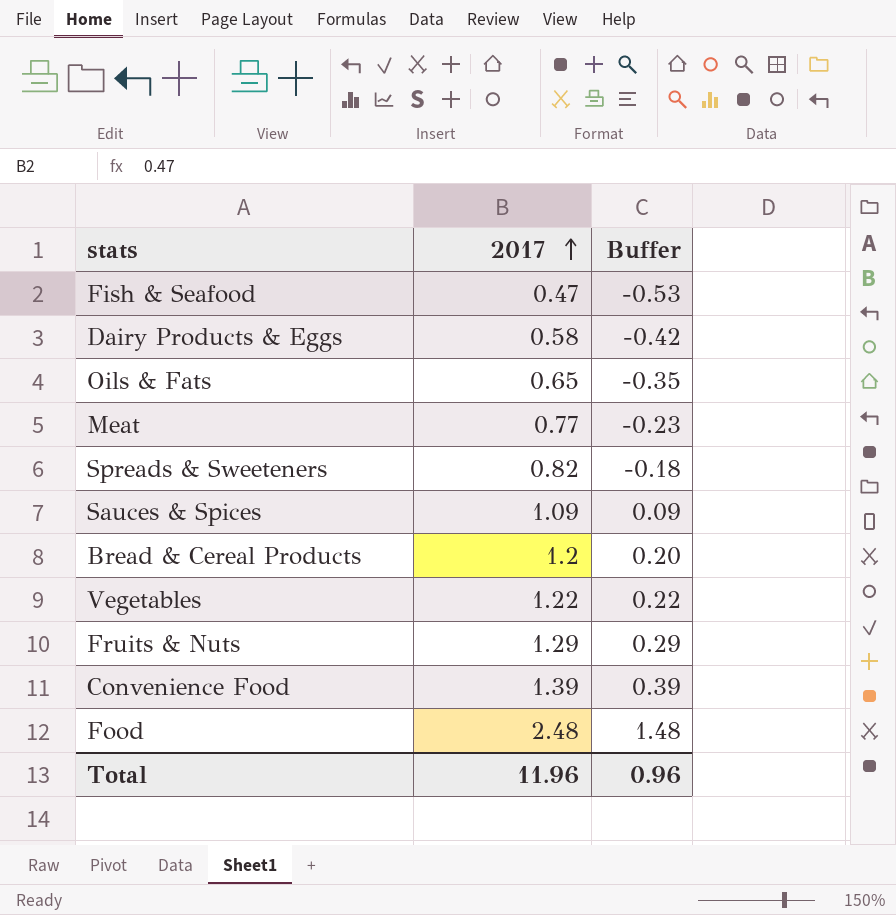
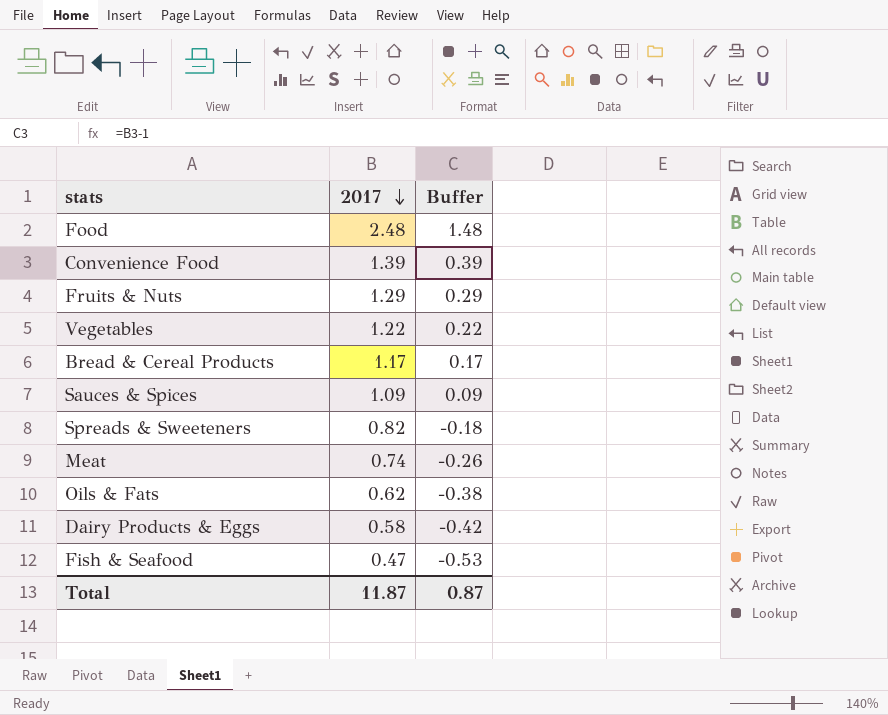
row order: 2017 ascending -> 2017 descending
Bread & Cereal Products | 2017: 1.2 -> 1.17
Bread & Cereal Products | Buffer: 0.20 -> 0.17
Meat | 2017: 0.77 -> 0.74
Meat | Buffer: -0.23 -> -0.26
Oils & Fats | 2017: 0.65 -> 0.62
Oils & Fats | Buffer: -0.35 -> -0.38
Total | 2017: 11.96 -> 11.87
Total | Buffer: 0.96 -> 0.87

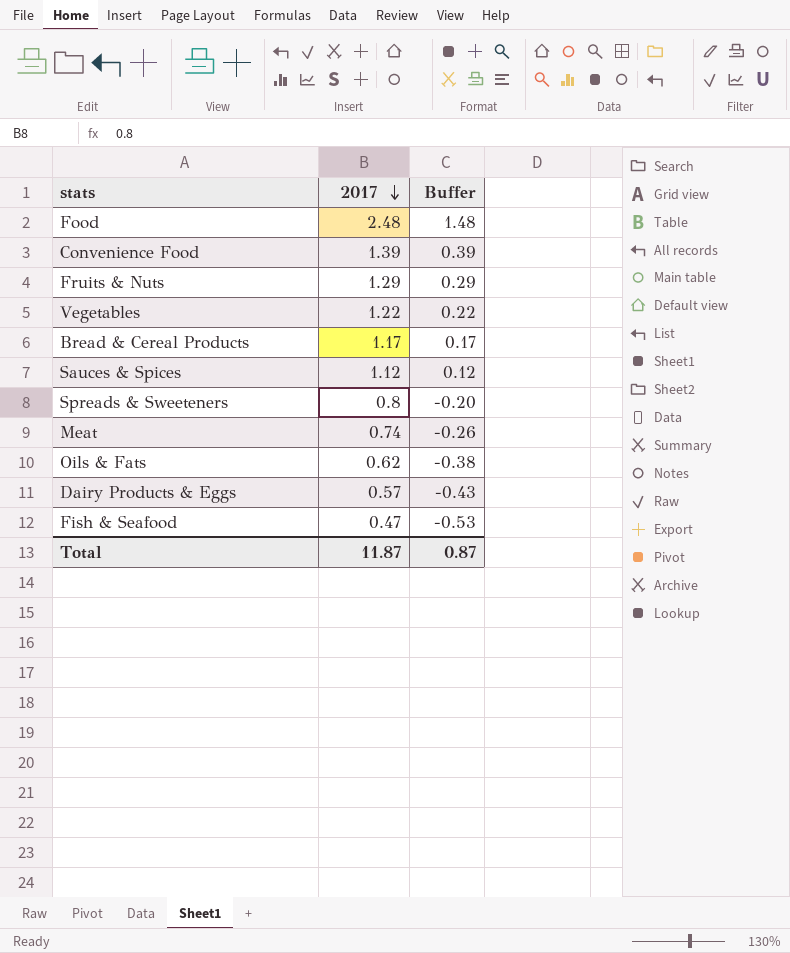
Sauces & Spices | 2017: 1.09 -> 1.12
Sauces & Spices | Buffer: 0.09 -> 0.12
Spreads & Sweeteners | 2017: 0.82 -> 0.8
Spreads & Sweeteners | Buffer: -0.18 -> -0.20
Dairy Products & Eggs | 2017: 0.58 -> 0.57
Dairy Products & Eggs | Buffer: -0.42 -> -0.43

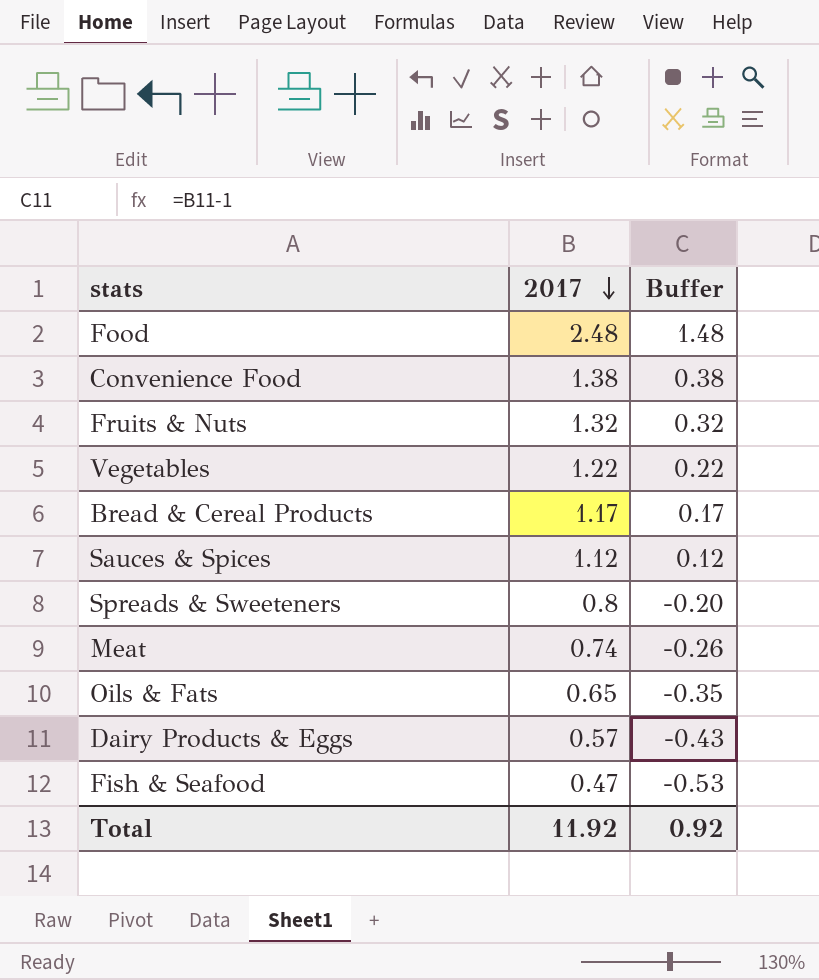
Convenience Food | 2017: 1.39 -> 1.38
Convenience Food | Buffer: 0.39 -> 0.38
Fruits & Nuts | 2017: 1.29 -> 1.32
Fruits & Nuts | Buffer: 0.29 -> 0.32
Oils & Fats | 2017: 0.62 -> 0.65
Oils & Fats | Buffer: -0.38 -> -0.35
Total | 2017: 11.87 -> 11.92
Total | Buffer: 0.87 -> 0.92

